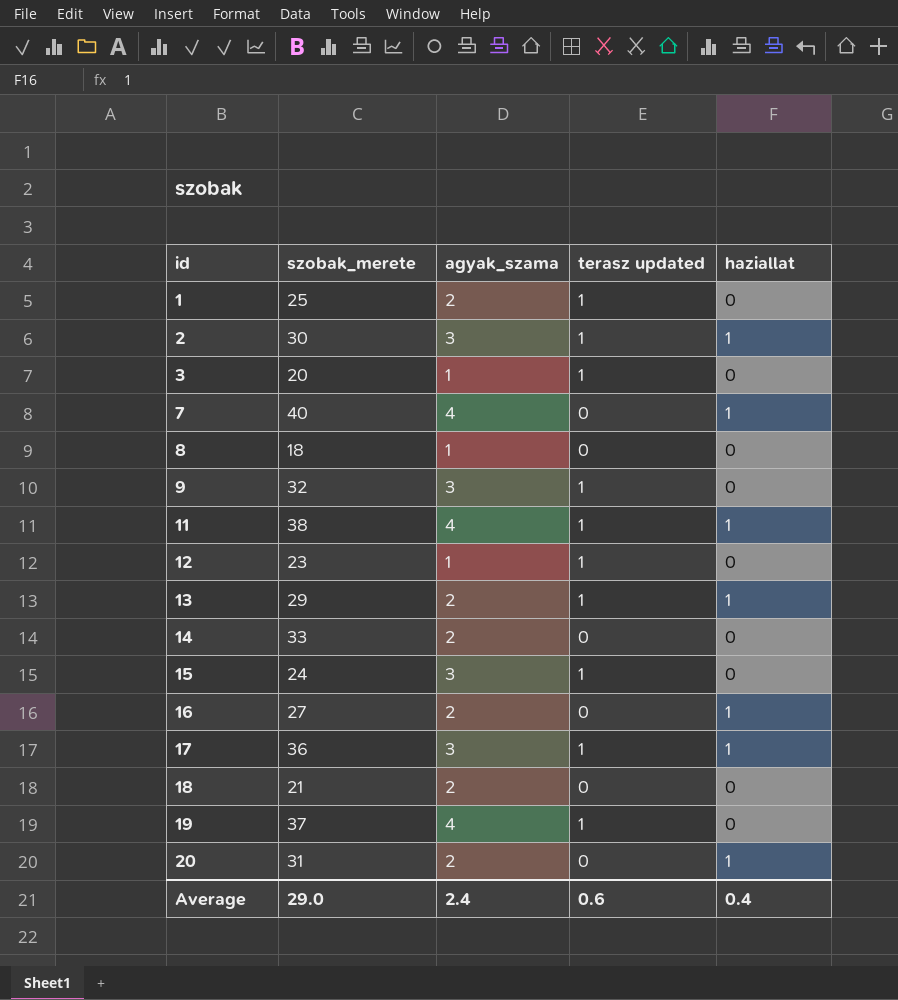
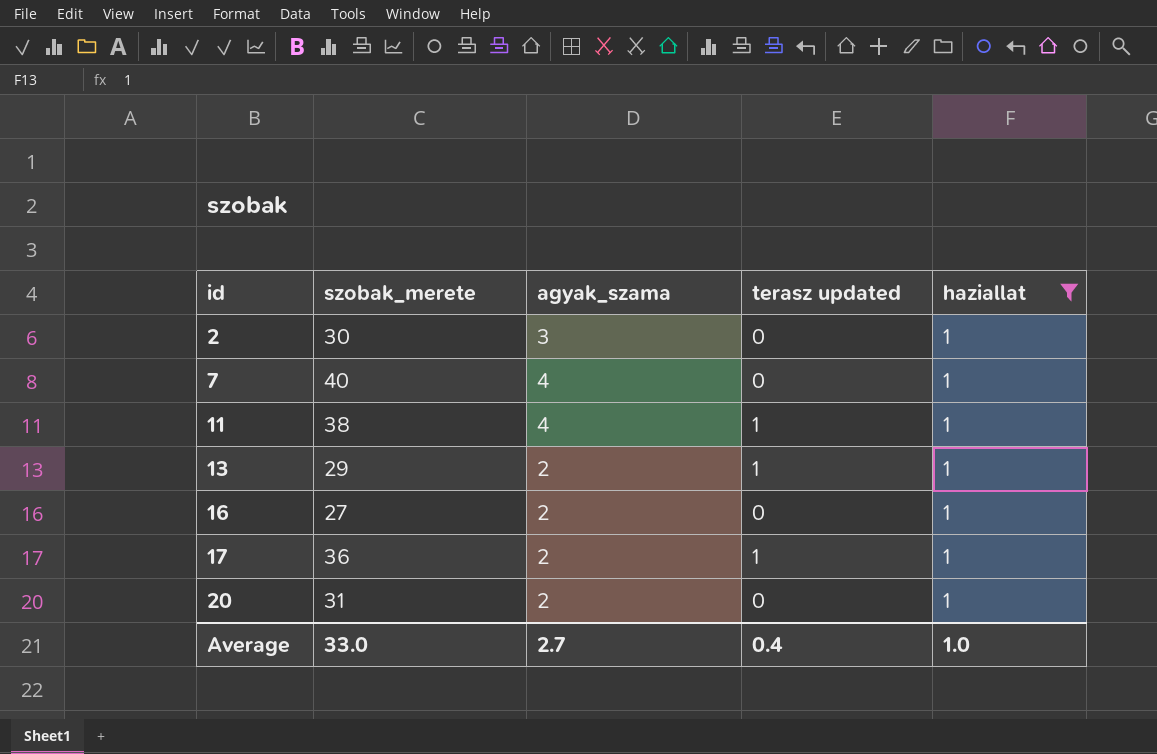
filter: none -> haziallat = 1
2 | terasz updated: 1 -> 0
17 | agyak_szama: 3 -> 2
Average | szobak_merete: 29.0 -> 33.0
Average | agyak_szama: 2.4 -> 2.7
Average | terasz updated: 0.6 -> 0.4
Average | haziallat: 0.4 -> 1.0

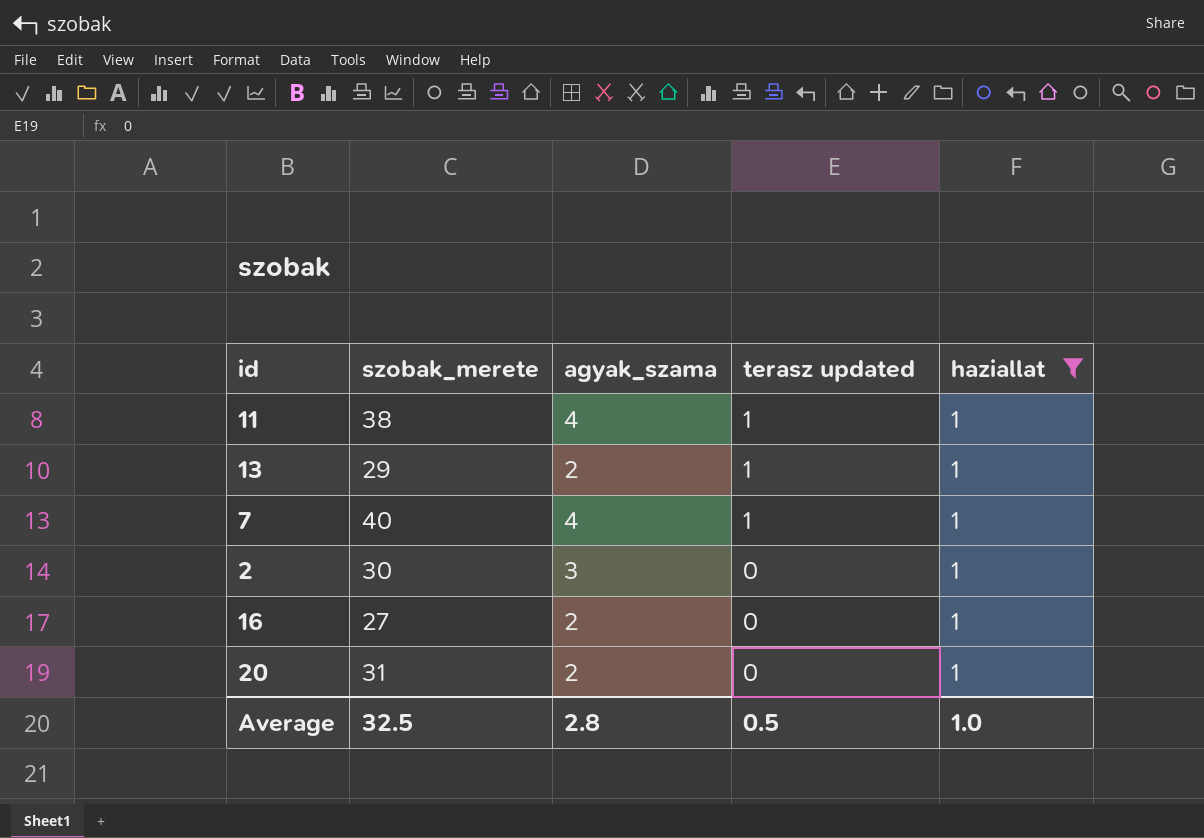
row order: id ascending -> terasz updated descending
row 17: 36 | 2 | 1 | 1 -> none
7 | terasz updated: 0 -> 1
Average | szobak_merete: 33.0 -> 32.5
Average | agyak_szama: 2.7 -> 2.8
Average | terasz updated: 0.4 -> 0.5

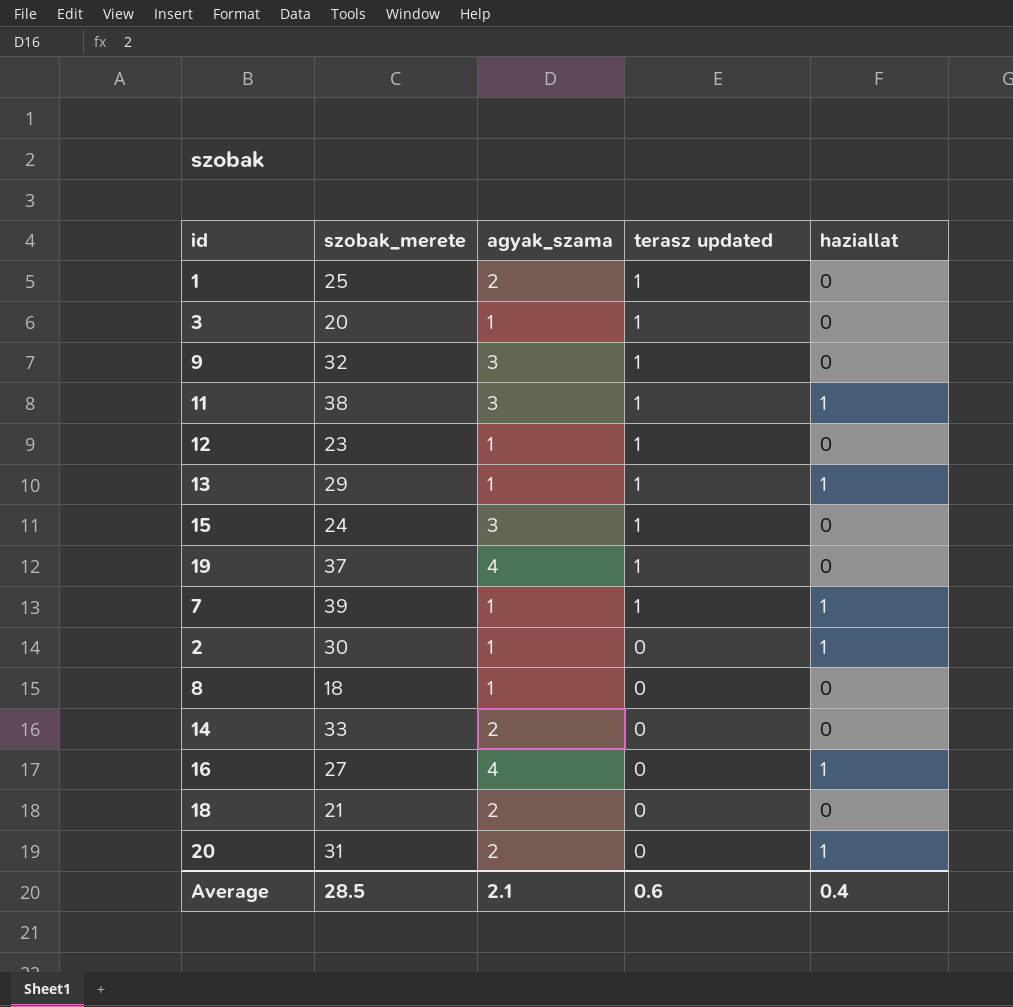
filter: haziallat = 1 -> none
11 | agyak_szama: 4 -> 3
13 | agyak_szama: 2 -> 1
7 | szobak_merete: 40 -> 39
7 | agyak_szama: 4 -> 1
2 | agyak_szama: 3 -> 1
16 | agyak_szama: 2 -> 4
Average | szobak_merete: 32.5 -> 28.5
Average | agyak_szama: 2.8 -> 2.1
Average | terasz updated: 0.5 -> 0.6
Average | haziallat: 1.0 -> 0.4

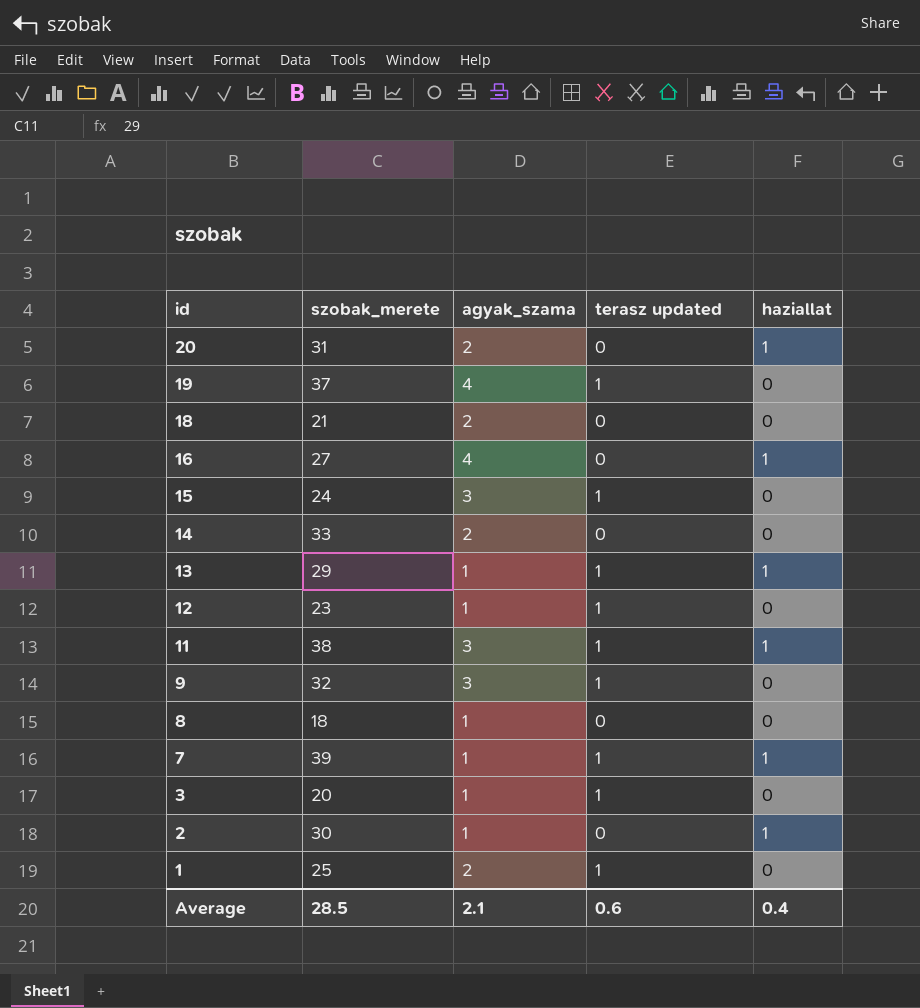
row order: terasz updated descending -> id descending

